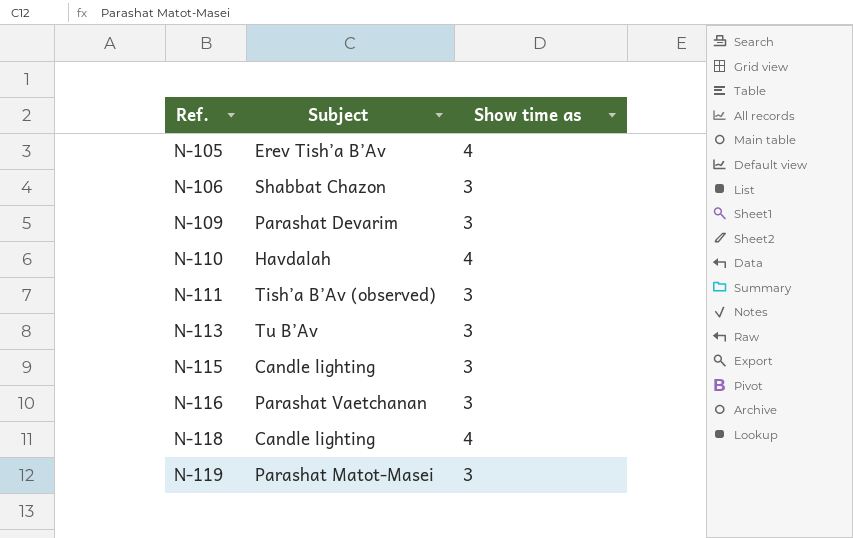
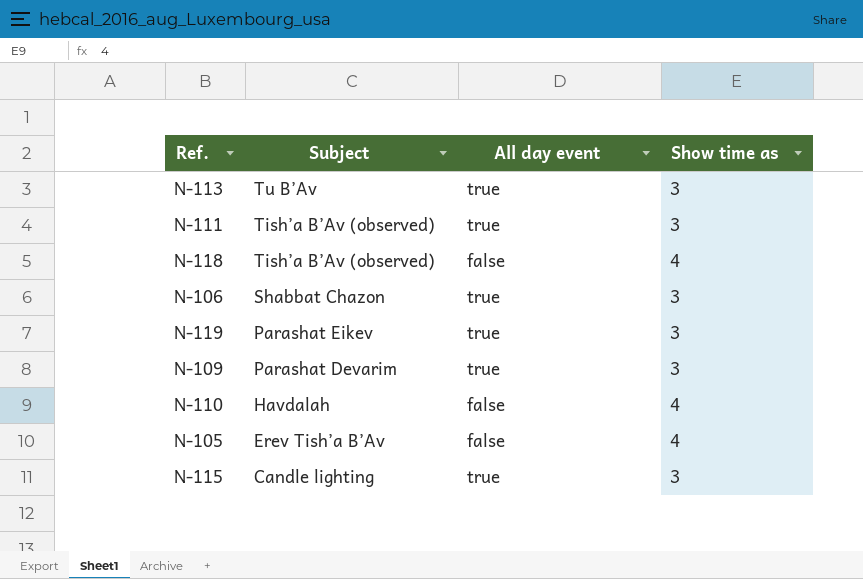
row order: Ref. ascending -> Subject descending
column All day event | position: none -> 3
row N-116: Parashat Vaetchanan | 3 -> none
N-118 | Subject: Candle lighting -> Tish’a B’Av (observed)
N-119 | Subject: Parashat Matot-Masei -> Parashat Eikev

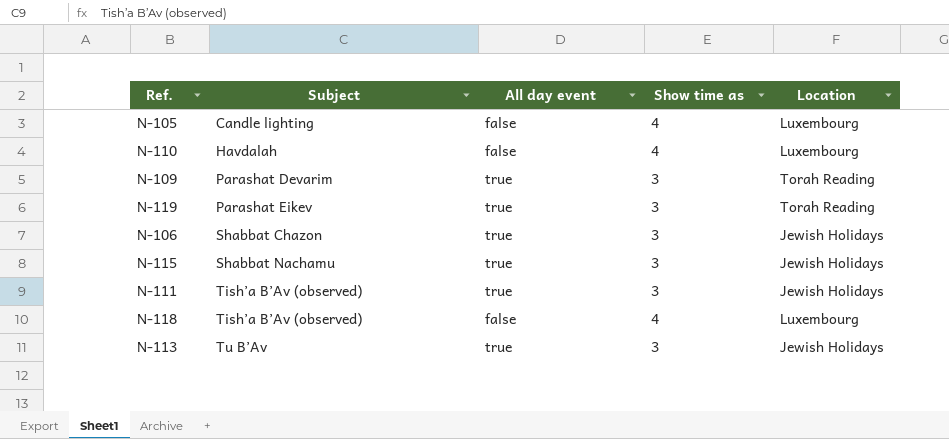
row order: Subject descending -> Subject ascending
column Location | position: none -> 5
N-105 | Subject: Erev Tish’a B’Av -> Candle lighting
N-115 | Subject: Candle lighting -> Shabbat Nachamu

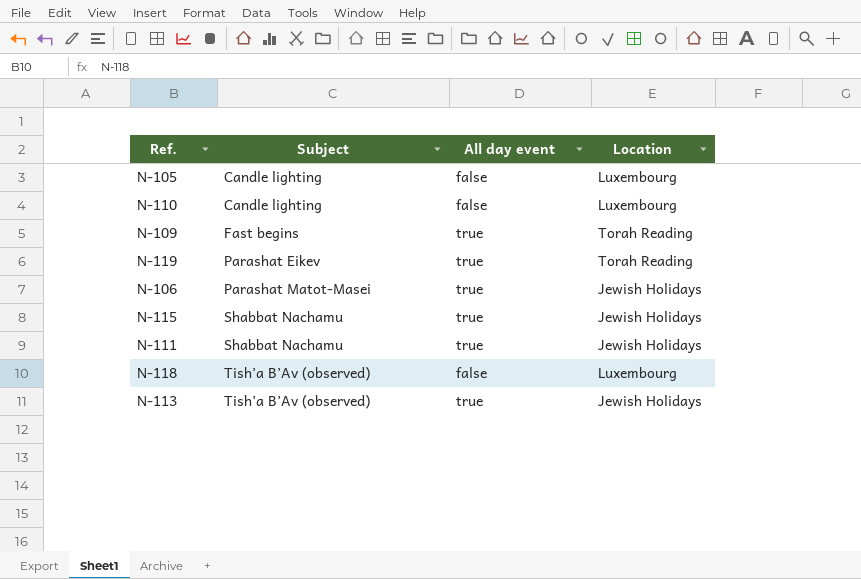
column Show time as | position: 4 -> none
N-110 | Subject: Havdalah -> Candle lighting
N-109 | Subject: Parashat Devarim -> Fast begins
N-106 | Subject: Shabbat Chazon -> Parashat Matot-Masei
N-111 | Subject: Tish’a B’Av (observed) -> Shabbat Nachamu
N-113 | Subject: Tu B’Av -> Tish’a B’Av (observed)

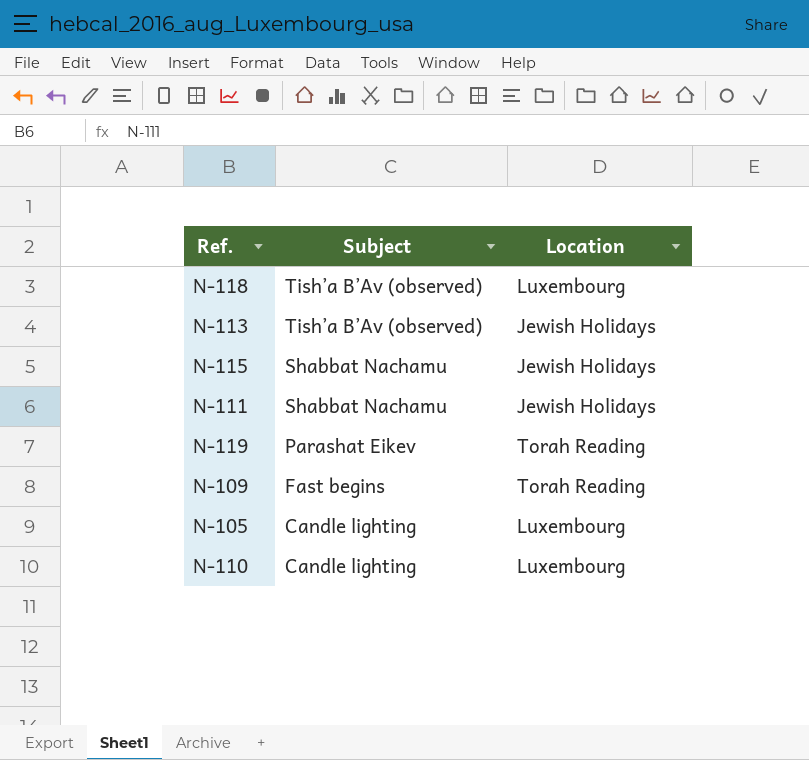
row order: Subject ascending -> Subject descending
column All day event | position: 3 -> none
row N-106: Parashat Matot-Masei | true | Jewish Holidays -> none

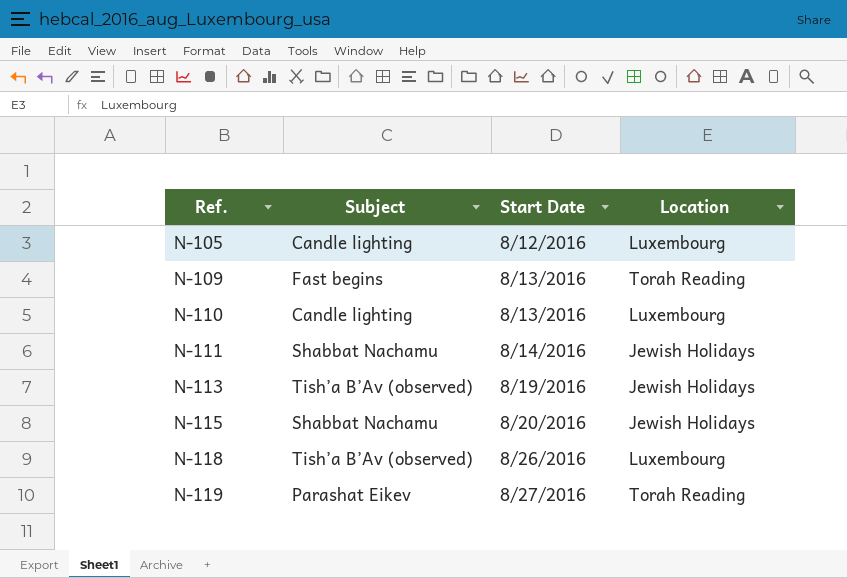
row order: Subject descending -> Ref. ascending
column Start Date | position: none -> 3

